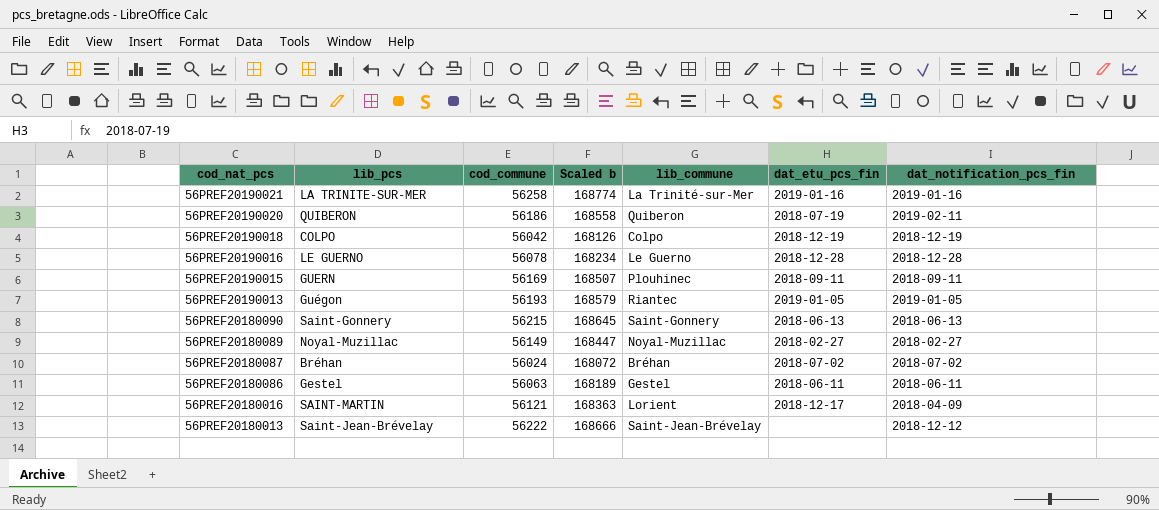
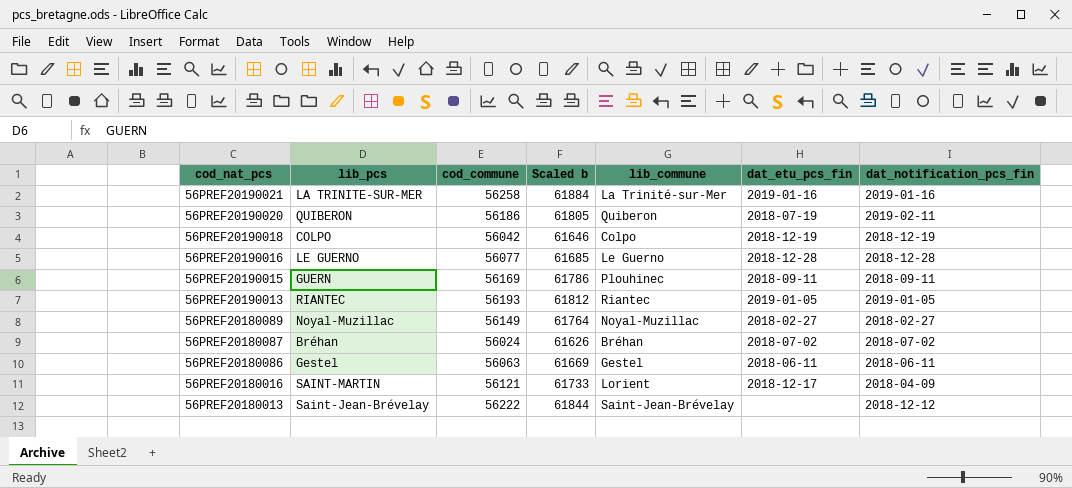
column Scaled b | formula: [cod_commune] * 3 -> [cod_commune] * 1.1
row 56PREF20180090: Saint-Gonnery | 56215 | 168645 | Saint-Gonnery | 2018-06-13 | 2018-06-13 -> none
56PREF20190016 | cod_commune: 56078 -> 56077
56PREF20190013 | lib_pcs: Guégon -> RIANTEC

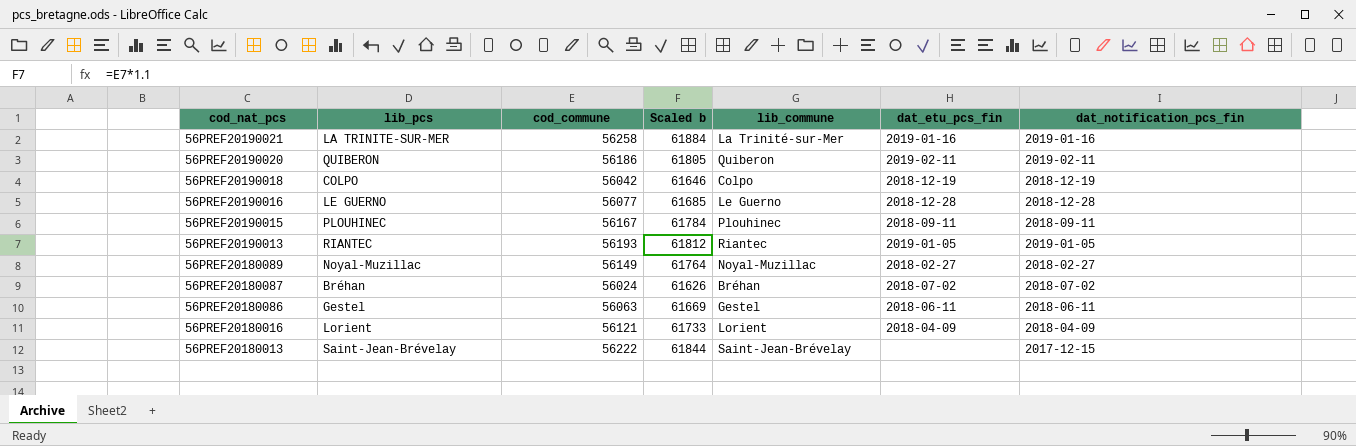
56PREF20190020 | dat_etu_pcs_fin: 2018-07-19 -> 2019-02-11
56PREF20190015 | lib_pcs: GUERN -> PLOUHINEC
56PREF20190015 | cod_commune: 56169 -> 56167
56PREF20190015 | Scaled b: 61786 -> 61784
56PREF20180016 | lib_pcs: SAINT-MARTIN -> Lorient
56PREF20180016 | dat_etu_pcs_fin: 2018-12-17 -> 2018-04-09
56PREF20180013 | dat_notification_pcs_fin: 2018-12-12 -> 2017-12-15

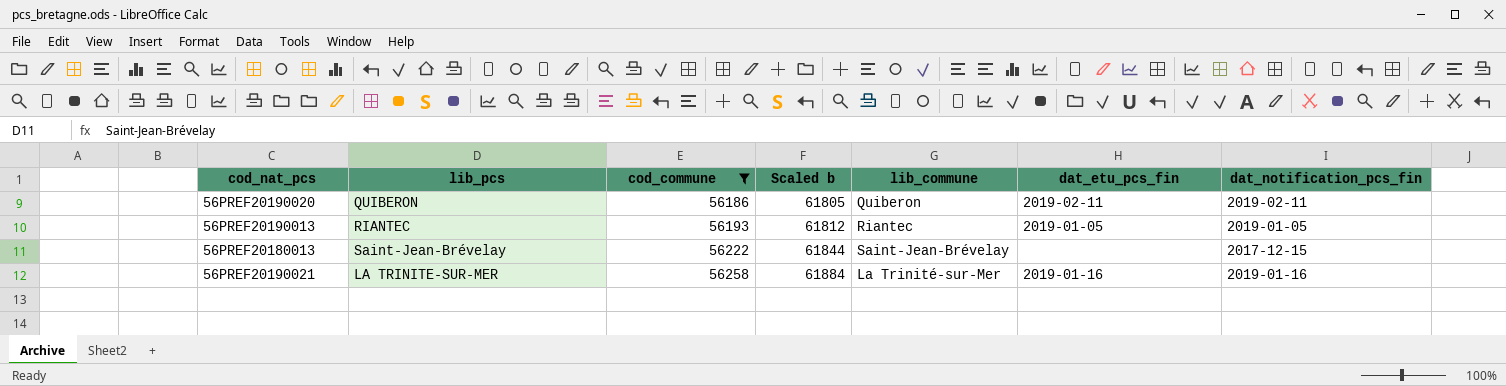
filter: none -> cod_commune >= 56186
row order: cod_nat_pcs descending -> cod_commune ascending

